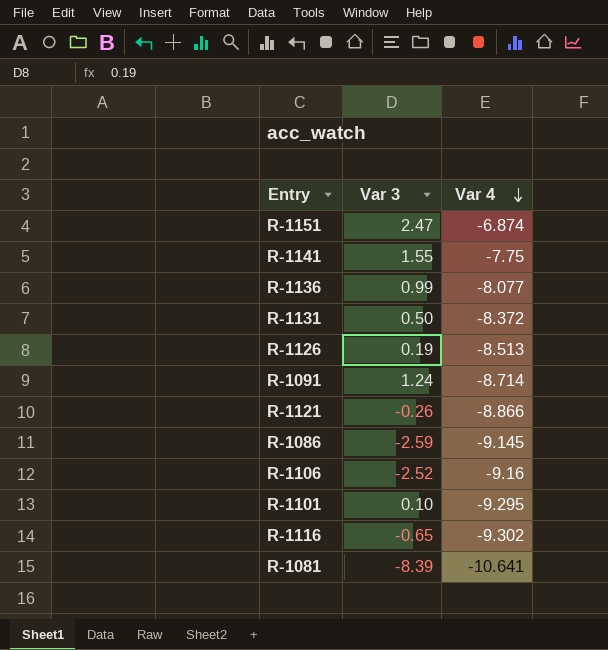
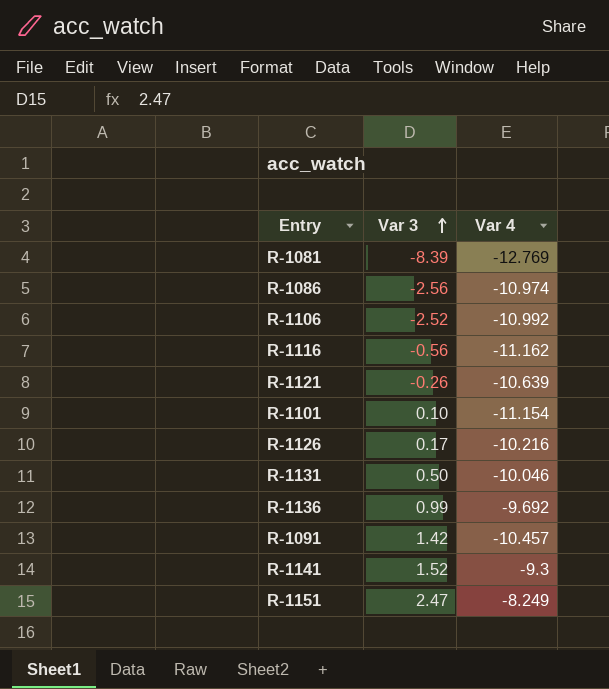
row order: Var 4 descending -> Var 3 ascending
R-1081 | Var 4: -10.641 -> -12.769
R-1086 | Var 3: -2.59 -> -2.56
R-1086 | Var 4: -9.145 -> -10.974
R-1106 | Var 4: -9.16 -> -10.992
R-1116 | Var 3: -0.65 -> -0.56
R-1116 | Var 4: -9.302 -> -11.162
R-1121 | Var 4: -8.866 -> -10.639
R-1101 | Var 4: -9.295 -> -11.154
R-1126 | Var 3: 0.19 -> 0.17
R-1126 | Var 4: -8.513 -> -10.216
R-1131 | Var 4: -8.372 -> -10.046
R-1136 | Var 4: -8.077 -> -9.692
R-1091 | Var 3: 1.24 -> 1.42
R-1091 | Var 4: -8.714 -> -10.457
R-1141 | Var 3: 1.55 -> 1.52
R-1141 | Var 4: -7.75 -> -9.3
R-1151 | Var 4: -6.874 -> -8.249

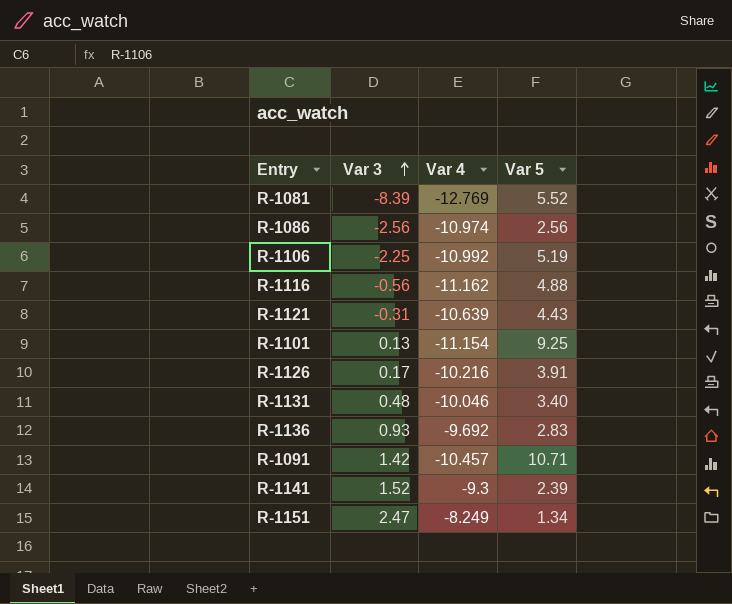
column Var 5 | position: none -> 4
R-1106 | Var 3: -2.52 -> -2.25
R-1121 | Var 3: -0.26 -> -0.31
R-1101 | Var 3: 0.10 -> 0.13
R-1131 | Var 3: 0.50 -> 0.48
R-1136 | Var 3: 0.99 -> 0.93

